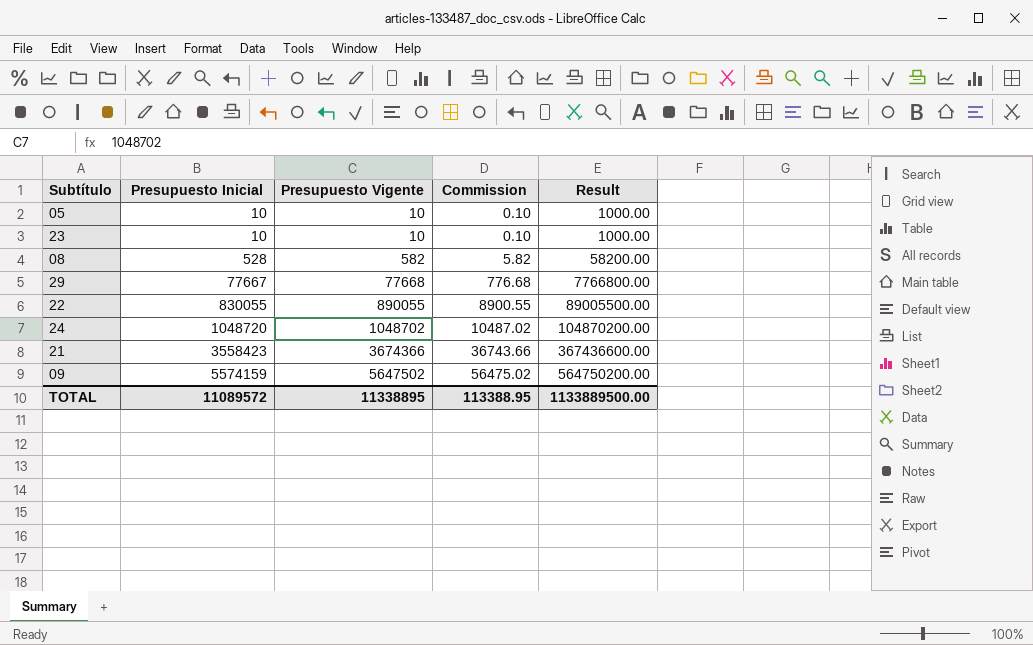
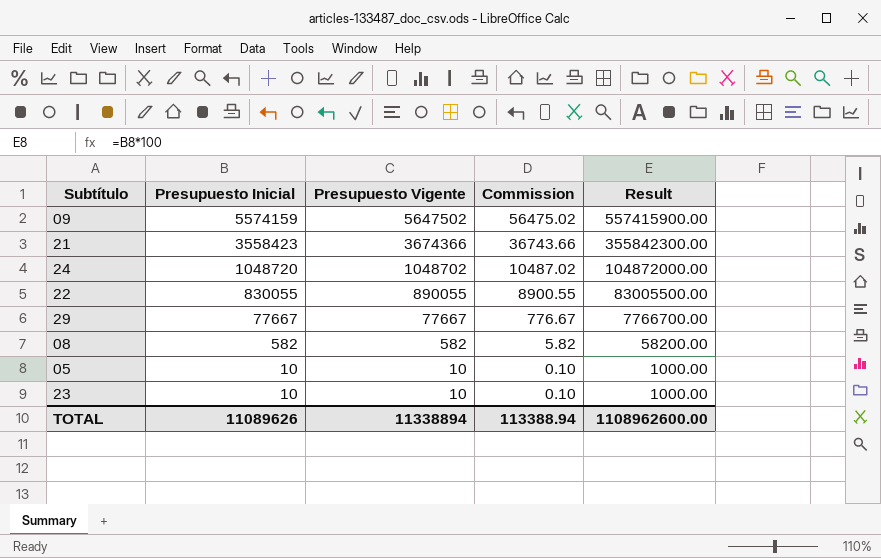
row order: Presupuesto Inicial ascending -> Presupuesto Inicial descending
column Result | formula: [Presupuesto Vigente] * 100 -> [Presupuesto Inicial] * 100
29 | Presupuesto Vigente: 77668 -> 77667
29 | Commission: 776.68 -> 776.67
08 | Presupuesto Inicial: 528 -> 582
TOTAL | Presupuesto Inicial: 11089572 -> 11089626
TOTAL | Presupuesto Vigente: 11338895 -> 11338894
TOTAL | Commission: 113388.95 -> 113388.94
TOTAL | Result: 1133889500.00 -> 1108962600.00

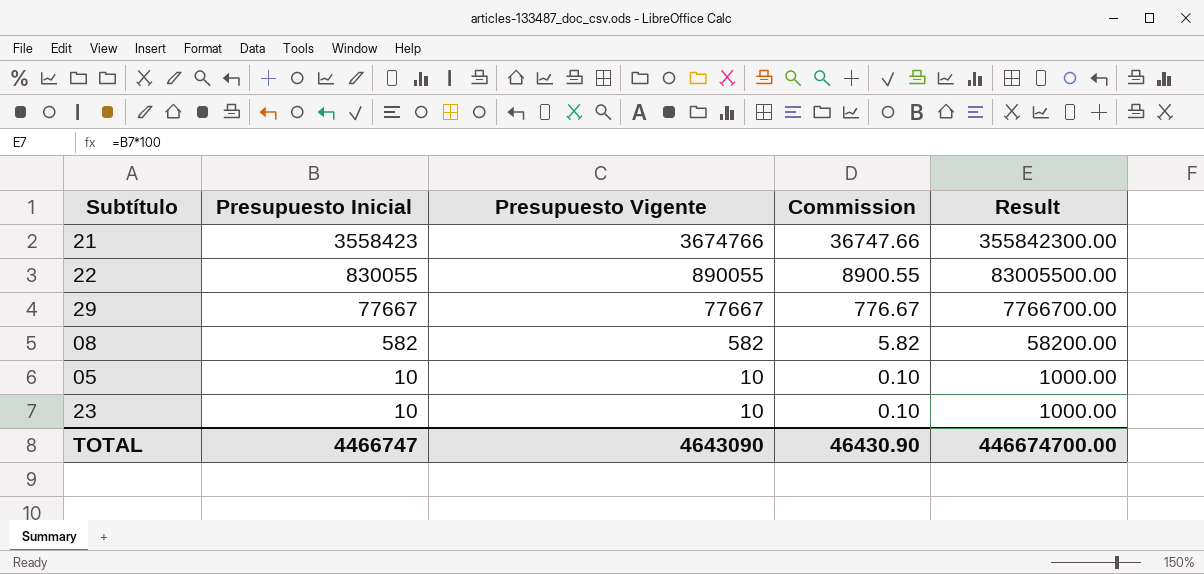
row 09: 5574159 | 5647502 | 56475.02 | 557415900.00 -> none
row 24: 1048720 | 1048702 | 10487.02 | 104872000.00 -> none
21 | Presupuesto Vigente: 3674366 -> 3674766
21 | Commission: 36743.66 -> 36747.66
TOTAL | Presupuesto Inicial: 11089626 -> 4466747
TOTAL | Presupuesto Vigente: 11338894 -> 4643090
TOTAL | Commission: 113388.94 -> 46430.90
TOTAL | Result: 1108962600.00 -> 446674700.00

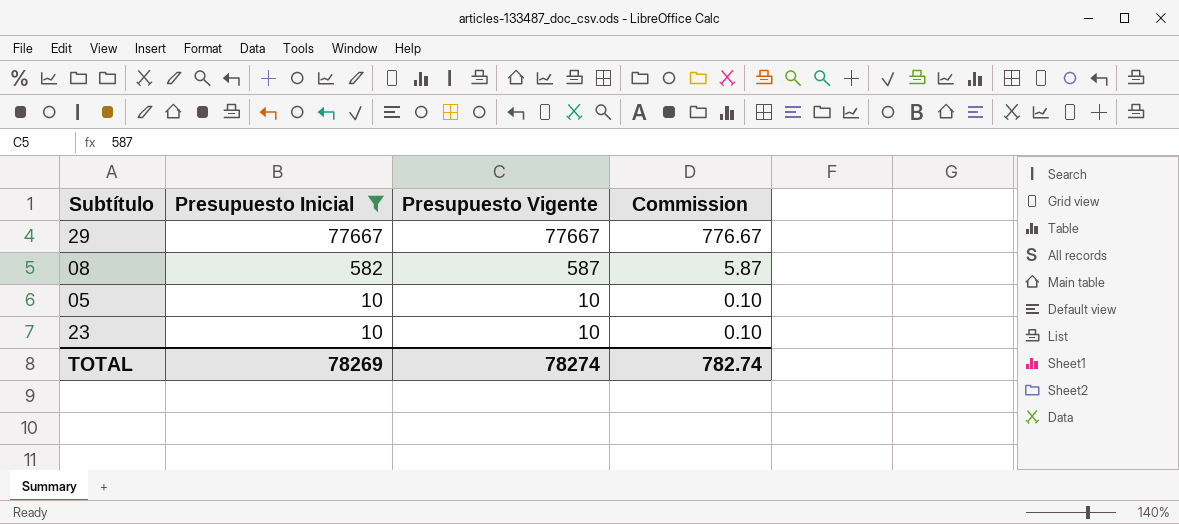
filter: none -> Presupuesto Inicial <= 77667
column Result | formula: [Presupuesto Inicial] * 100 -> none
08 | Presupuesto Vigente: 582 -> 587
08 | Commission: 5.82 -> 5.87
TOTAL | Presupuesto Inicial: 4466747 -> 78269
TOTAL | Presupuesto Vigente: 4643090 -> 78274
TOTAL | Commission: 46430.90 -> 782.74

